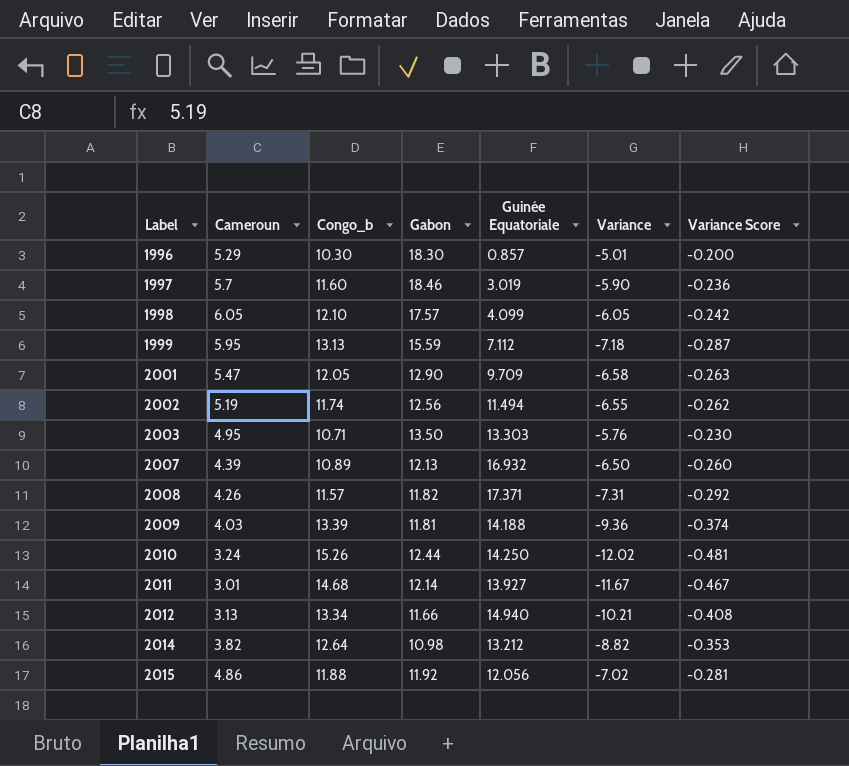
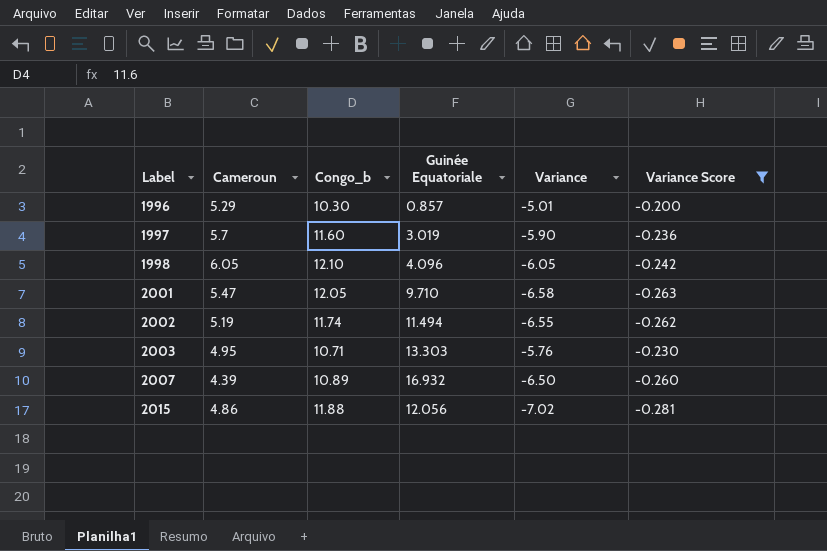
filter: none -> Variance Score >= -0.281
column Gabon | position: 4 -> none
1998 | Guinée Equatoriale: 4.099 -> 4.096
2001 | Guinée Equatoriale: 9.709 -> 9.710

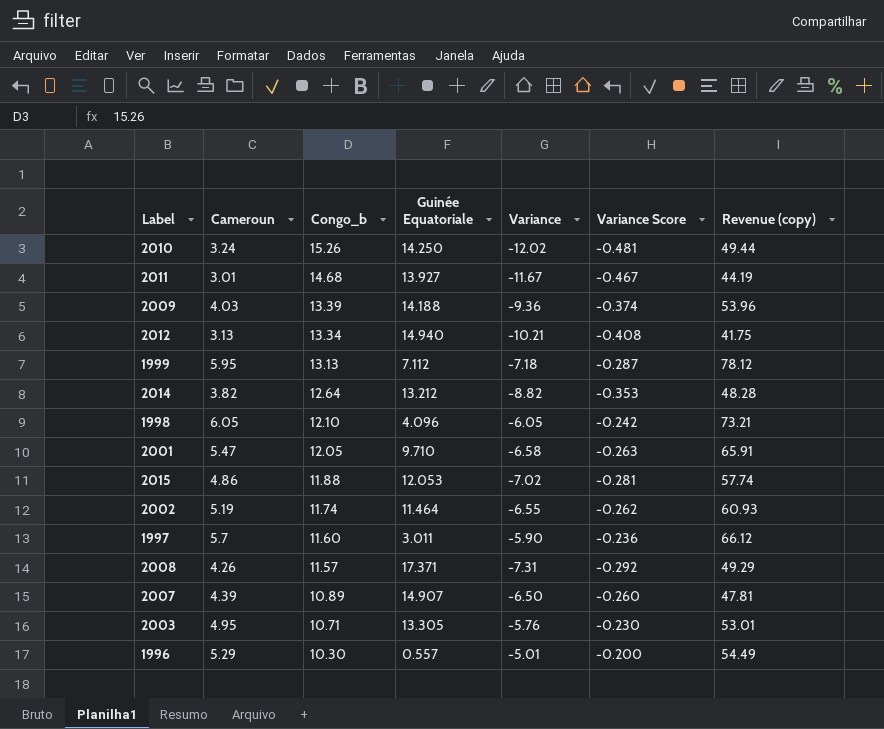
filter: Variance Score >= -0.281 -> none
row order: Label ascending -> Congo_b descending
column Revenue (copy) | formula: none -> [Cameroun] * [Congo_b]
2015 | Guinée Equatoriale: 12.056 -> 12.053
2002 | Guinée Equatoriale: 11.494 -> 11.464
1997 | Guinée Equatoriale: 3.019 -> 3.011
2007 | Guinée Equatoriale: 16.932 -> 14.907
2003 | Guinée Equatoriale: 13.303 -> 13.305
1996 | Guinée Equatoriale: 0.857 -> 0.557

